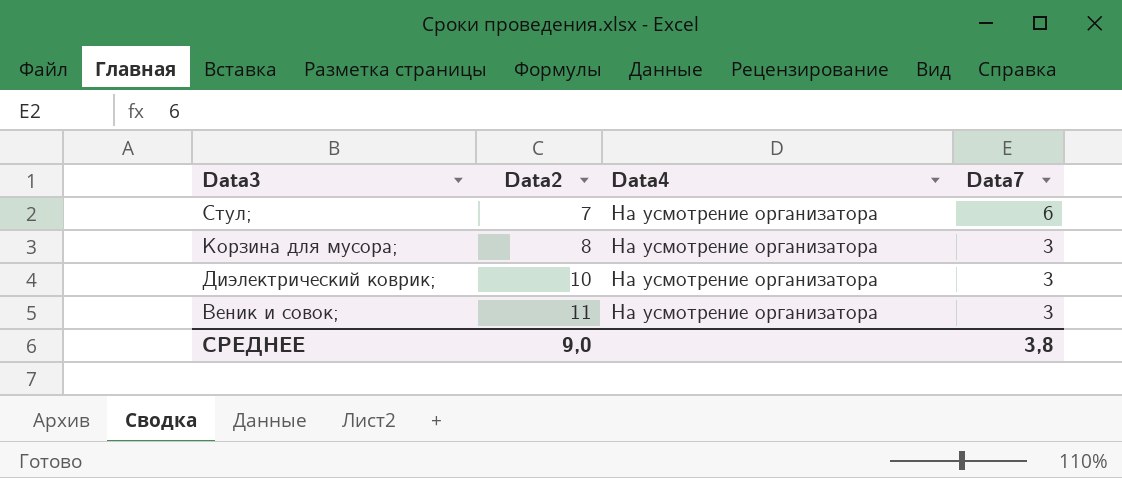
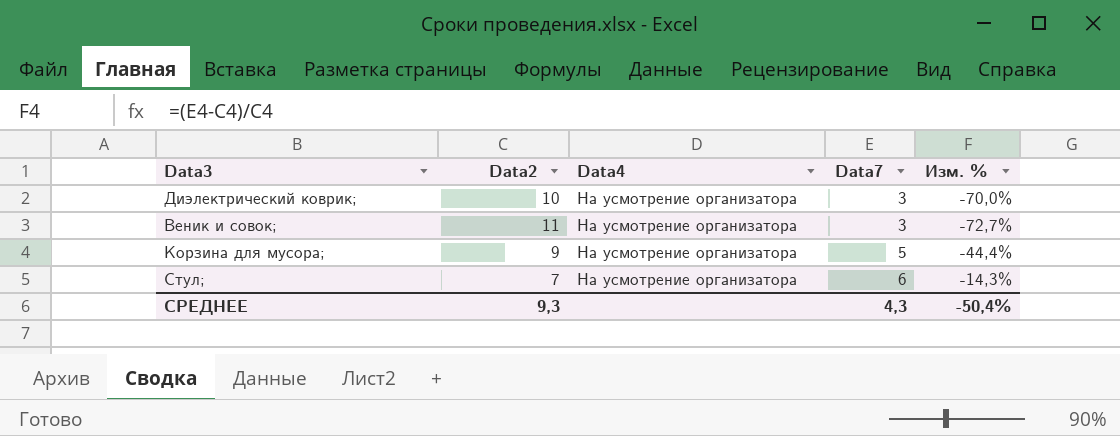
row order: Data3 descending -> Data7 ascending
column Изм. % | formula: none -> ([Data7] - [Data2]) / [Data2]
Корзина для мусора; | Data2: 8 -> 9
Корзина для мусора; | Data7: 3 -> 5
СРЕДНЕЕ | Data2: 9,0 -> 9,3
СРЕДНЕЕ | Data7: 3,8 -> 4,3

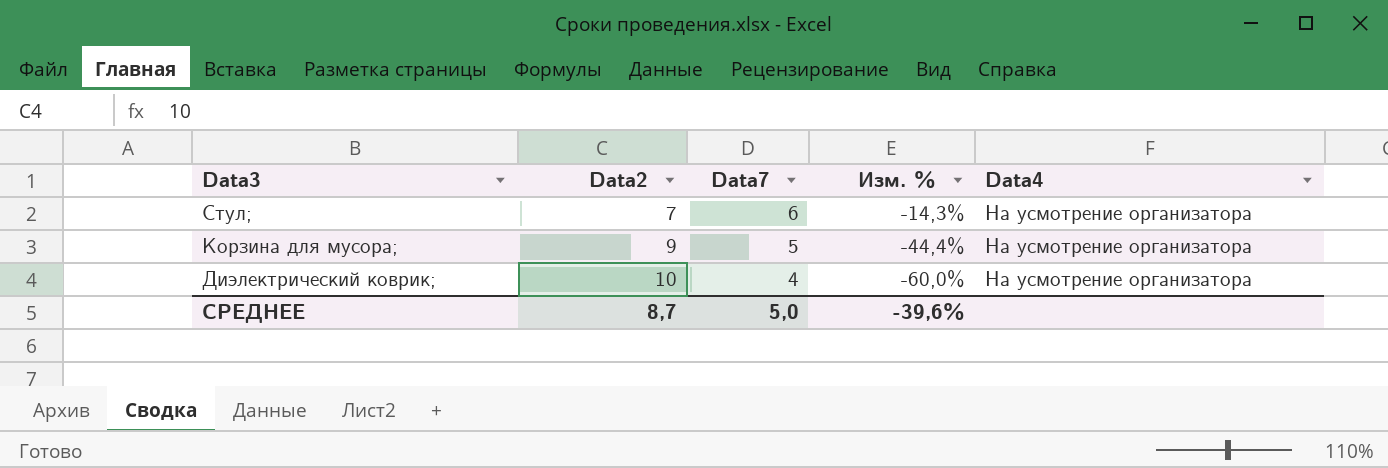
row order: Data7 ascending -> Data3 descending
column Data4 | position: 3 -> 5
row Веник и совок;: 11 | На усмотрение организатора | 3 | -72,7% -> none
Диэлектрический коврик; | Data7: 3 -> 4
Диэлектрический коврик; | Изм. %: -70,0% -> -60,0%
СРЕДНЕЕ | Data2: 9,3 -> 8,7
СРЕДНЕЕ | Data7: 4,3 -> 5,0
СРЕДНЕЕ | Изм. %: -50,4% -> -39,6%

